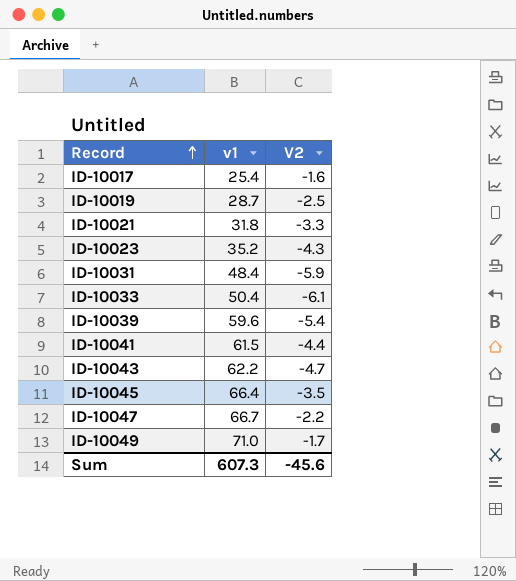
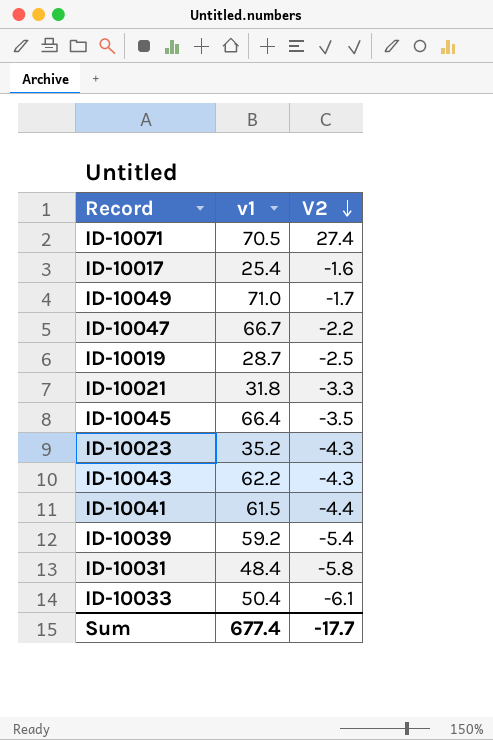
row order: Record ascending -> V2 descending
row ID-10071: none -> 70.5 | 27.4
ID-10043 | V2: -4.7 -> -4.3
ID-10039 | v1: 59.6 -> 59.2
ID-10031 | V2: -5.9 -> -5.8
Sum | v1: 607.3 -> 677.4
Sum | V2: -45.6 -> -17.7

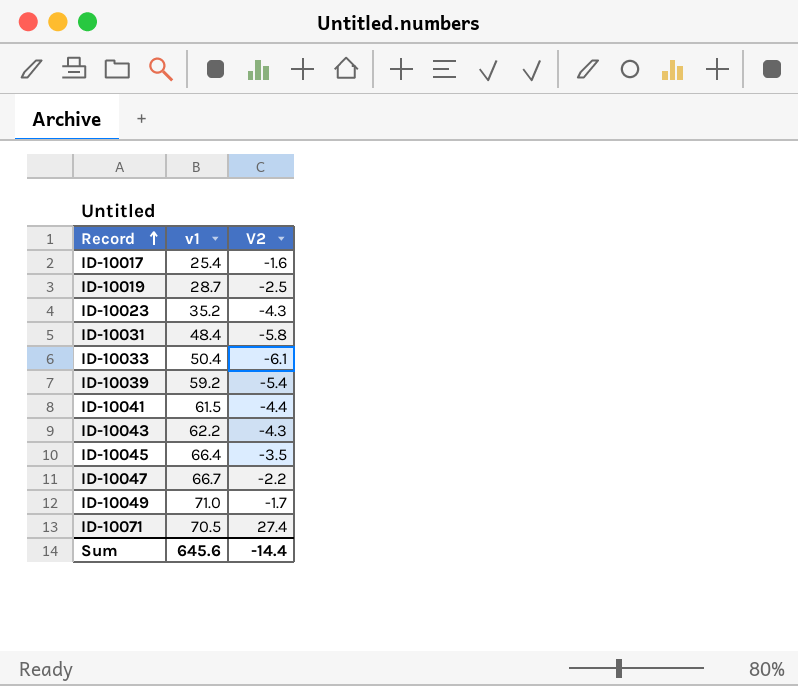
row order: V2 descending -> Record ascending
row ID-10021: 31.8 | -3.3 -> none
Sum | v1: 677.4 -> 645.6
Sum | V2: -17.7 -> -14.4

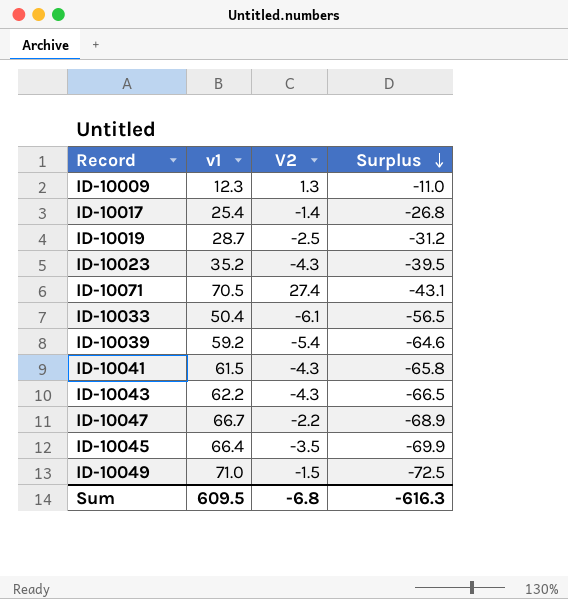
row order: Record ascending -> Surplus descending
column Surplus | formula: none -> [V2] - [v1]
row ID-10031: 48.4 | -5.8 -> none
row ID-10009: none -> 12.3 | 1.3 | -11.0
ID-10017 | V2: -1.6 -> -1.4
ID-10041 | V2: -4.4 -> -4.3
ID-10049 | V2: -1.7 -> -1.5
Sum | v1: 645.6 -> 609.5
Sum | V2: -14.4 -> -6.8

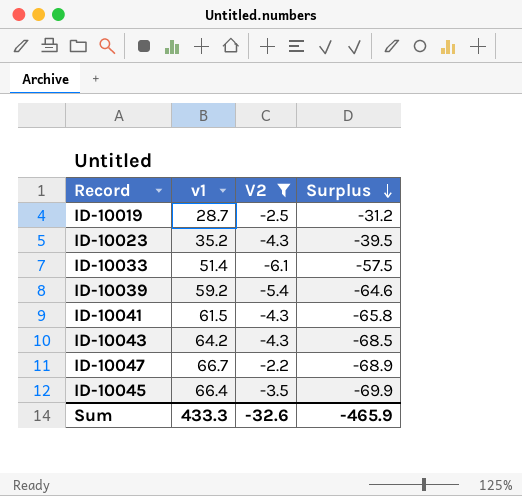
filter: none -> V2 <= -2.2
ID-10033 | v1: 50.4 -> 51.4
ID-10033 | Surplus: -56.5 -> -57.5
ID-10043 | v1: 62.2 -> 64.2
ID-10043 | Surplus: -66.5 -> -68.5
Sum | v1: 609.5 -> 433.3
Sum | V2: -6.8 -> -32.6
Sum | Surplus: -616.3 -> -465.9

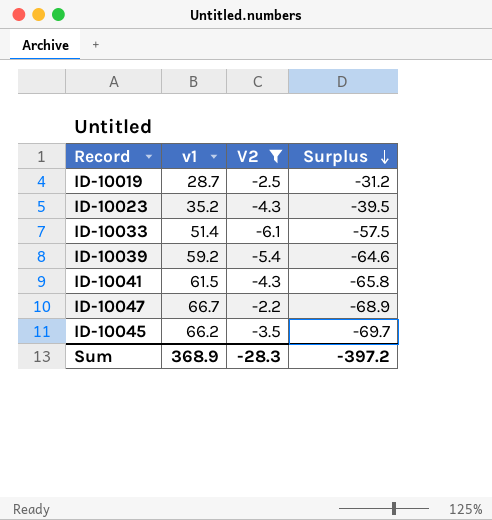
row ID-10043: 64.2 | -4.3 | -68.5 -> none
ID-10045 | v1: 66.4 -> 66.2
ID-10045 | Surplus: -69.9 -> -69.7
Sum | v1: 433.3 -> 368.9
Sum | V2: -32.6 -> -28.3
Sum | Surplus: -465.9 -> -397.2

